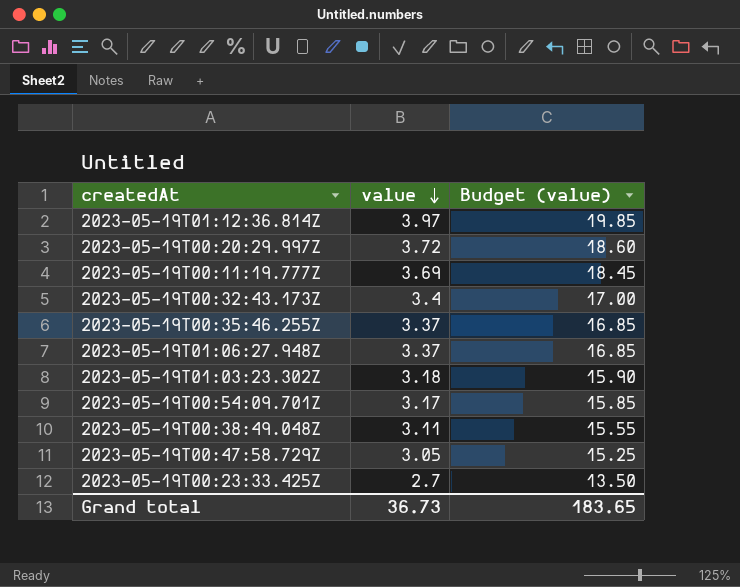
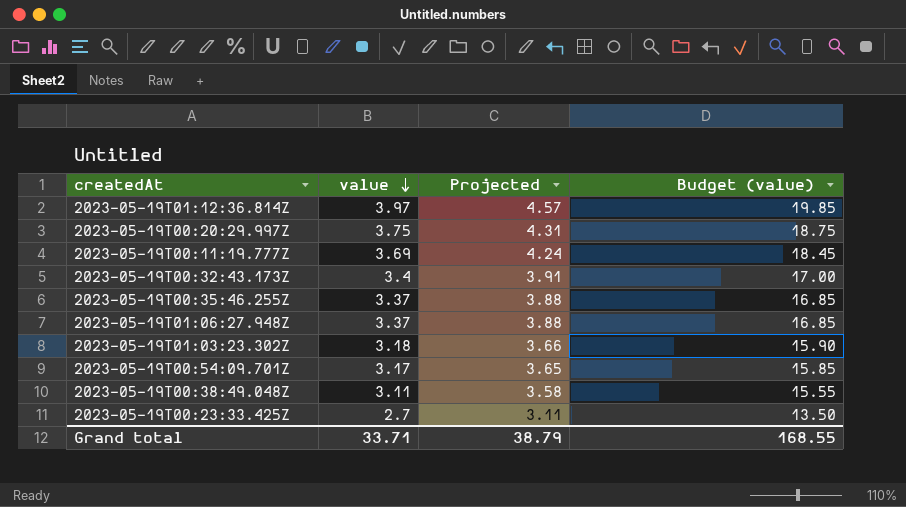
column Projected | formula: none -> [value] * 1.15
row 2023-05-19T00:47:58.729Z: 3.05 | 15.25 -> none
2023-05-19T00:20:29.997Z | value: 3.72 -> 3.75
2023-05-19T00:20:29.997Z | Budget (value): 18.60 -> 18.75
Grand total | value: 36.73 -> 33.71
Grand total | Budget (value): 183.65 -> 168.55

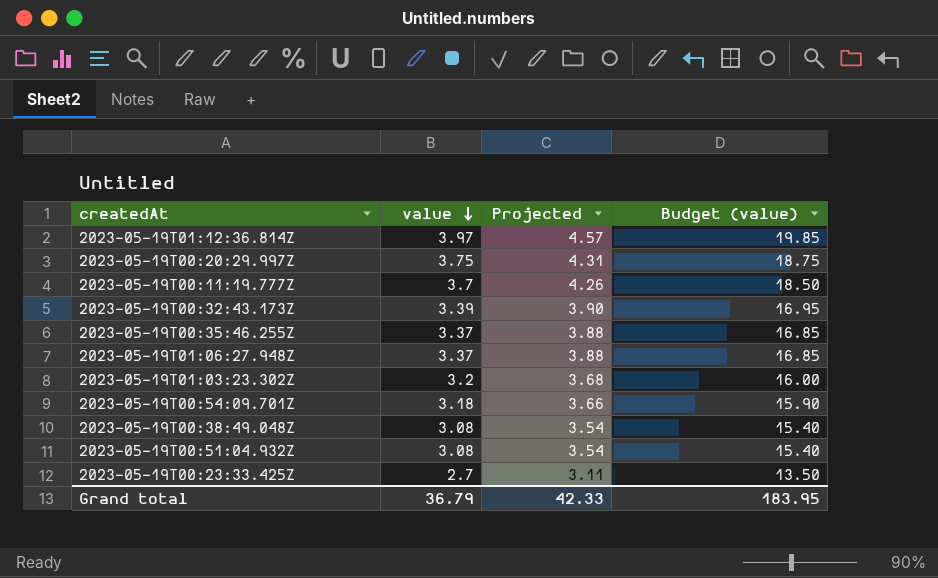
2023-05-19T00:11:19.777Z | value: 3.69 -> 3.7
2023-05-19T00:11:19.777Z | Projected: 4.24 -> 4.26
2023-05-19T00:11:19.777Z | Budget (value): 18.45 -> 18.50
2023-05-19T00:32:43.173Z | value: 3.4 -> 3.39
2023-05-19T00:32:43.173Z | Projected: 3.91 -> 3.90
2023-05-19T00:32:43.173Z | Budget (value): 17.00 -> 16.95
2023-05-19T01:03:23.302Z | value: 3.18 -> 3.2
2023-05-19T01:03:23.302Z | Projected: 3.66 -> 3.68
2023-05-19T01:03:23.302Z | Budget (value): 15.90 -> 16.00
2023-05-19T00:54:09.701Z | value: 3.17 -> 3.18
2023-05-19T00:54:09.701Z | Projected: 3.65 -> 3.66
2023-05-19T00:54:09.701Z | Budget (value): 15.85 -> 15.90
2023-05-19T00:38:49.048Z | value: 3.11 -> 3.08
2023-05-19T00:38:49.048Z | Projected: 3.58 -> 3.54
2023-05-19T00:38:49.048Z | Budget (value): 15.55 -> 15.40
row 2023-05-19T00:51:04.932Z: none -> 3.08 | 3.54 | 15.40
Grand total | value: 33.71 -> 36.79
Grand total | Projected: 38.79 -> 42.33
Grand total | Budget (value): 168.55 -> 183.95

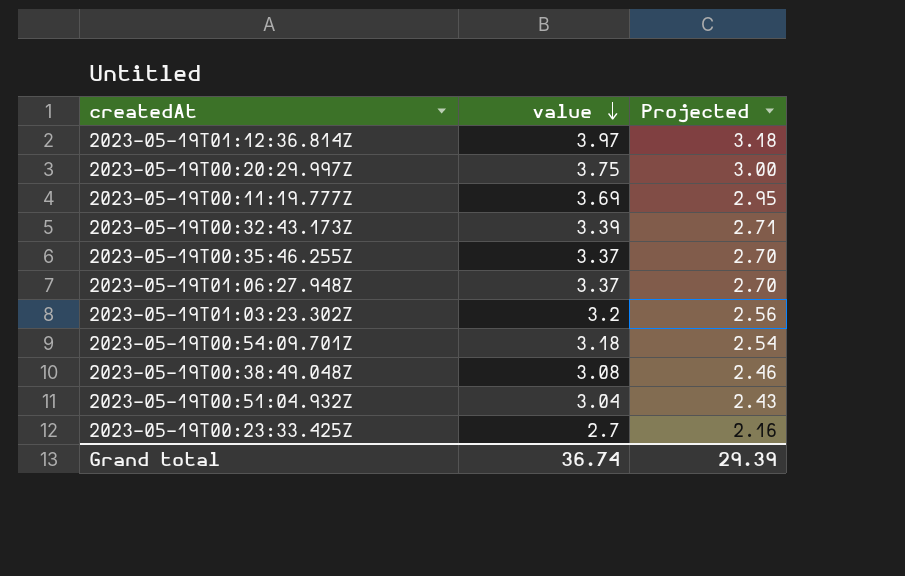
column Budget (value) | formula: [value] * 5 -> none
column Projected | formula: [value] * 1.15 -> [value] * 0.8
2023-05-19T00:11:19.777Z | value: 3.7 -> 3.69
2023-05-19T00:51:04.932Z | value: 3.08 -> 3.04
Grand total | value: 36.79 -> 36.74
Grand total | Projected: 42.33 -> 29.39

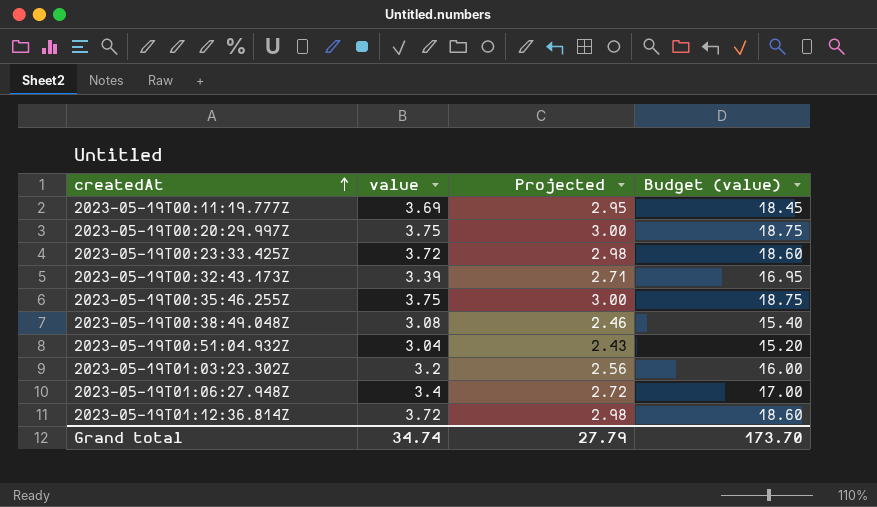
row order: value descending -> createdAt ascending
column Budget (value) | formula: none -> [value] * 5
row 2023-05-19T00:54:09.701Z: 3.18 | 2.54 -> none
2023-05-19T00:23:33.425Z | value: 2.7 -> 3.72
2023-05-19T00:23:33.425Z | Projected: 2.16 -> 2.98
2023-05-19T00:35:46.255Z | value: 3.37 -> 3.75
2023-05-19T00:35:46.255Z | Projected: 2.70 -> 3.00
2023-05-19T01:06:27.948Z | value: 3.37 -> 3.4
2023-05-19T01:06:27.948Z | Projected: 2.70 -> 2.72
2023-05-19T01:12:36.814Z | value: 3.97 -> 3.72
2023-05-19T01:12:36.814Z | Projected: 3.18 -> 2.98
Grand total | value: 36.74 -> 34.74
Grand total | Projected: 29.39 -> 27.79

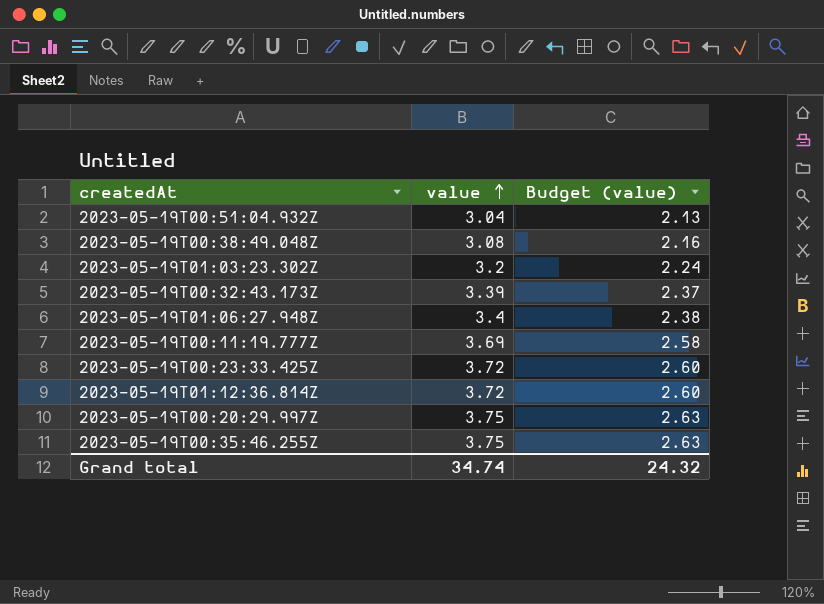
row order: createdAt ascending -> value ascending
column Projected | formula: [value] * 0.8 -> none
column Budget (value) | formula: [value] * 5 -> [value] * 0.7
Grand total | Budget (value): 173.70 -> 24.32

